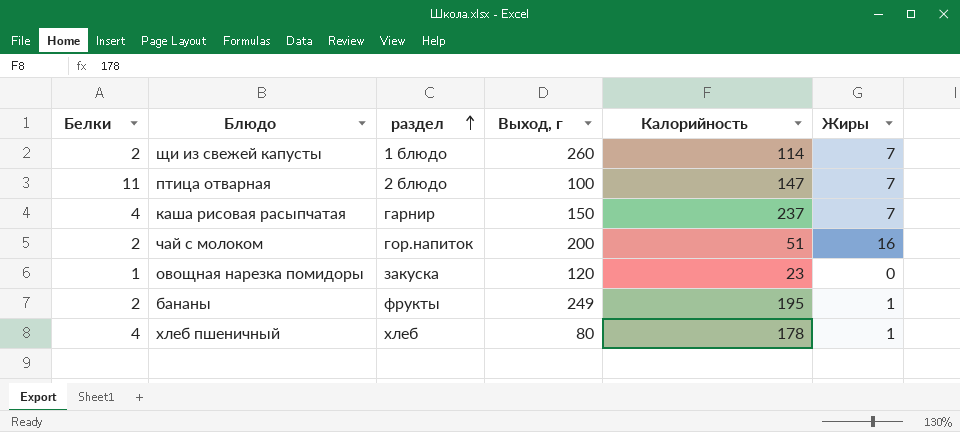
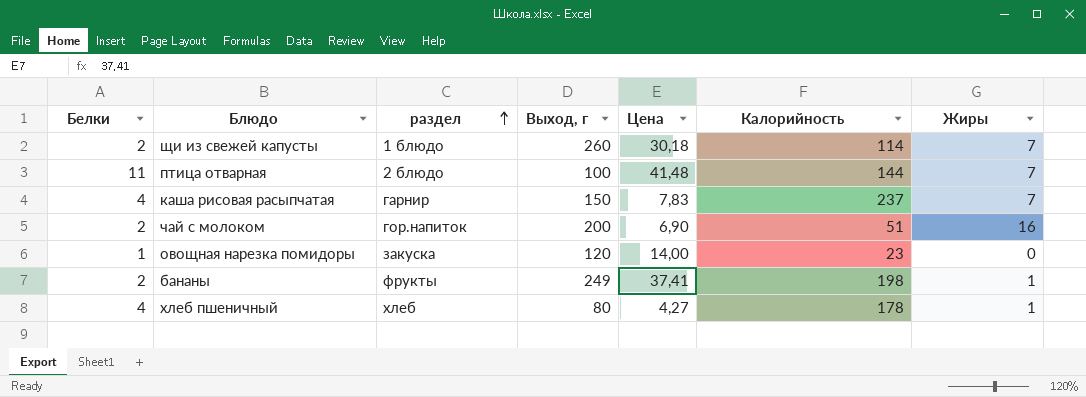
column Цена | position: none -> 5
птица отварная | Калорийность: 147 -> 144
бананы | Калорийность: 195 -> 198

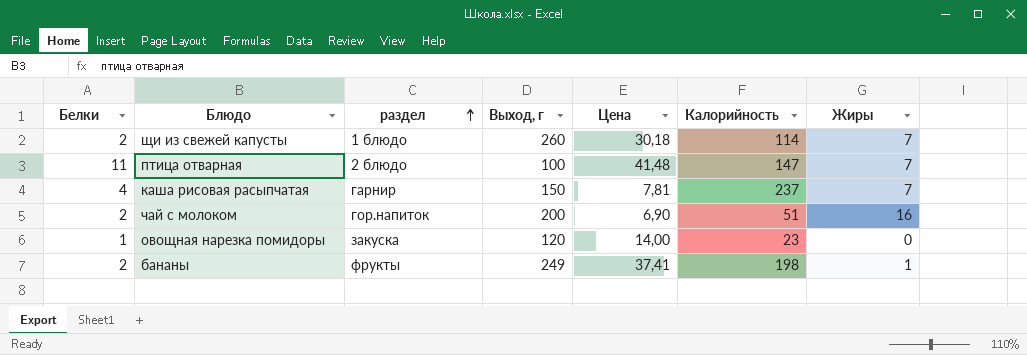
row хлеб пшеничный: 4 | хлеб | 80 | 4,27 | 178 | 1 -> none
птица отварная | Калорийность: 144 -> 147
каша рисовая расыпчатая | Цена: 7,83 -> 7,81

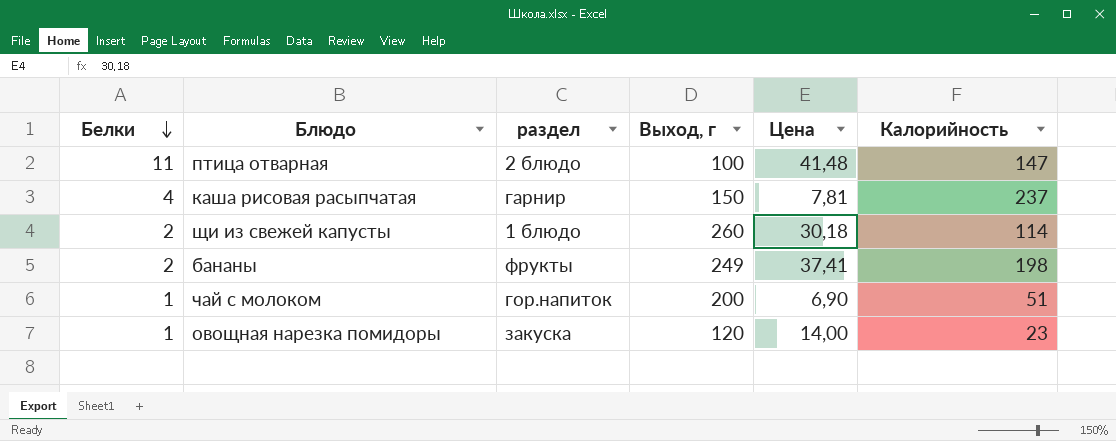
row order: раздел ascending -> Белки descending
column Жиры | position: 7 -> none
чай с молоком | Белки: 2 -> 1

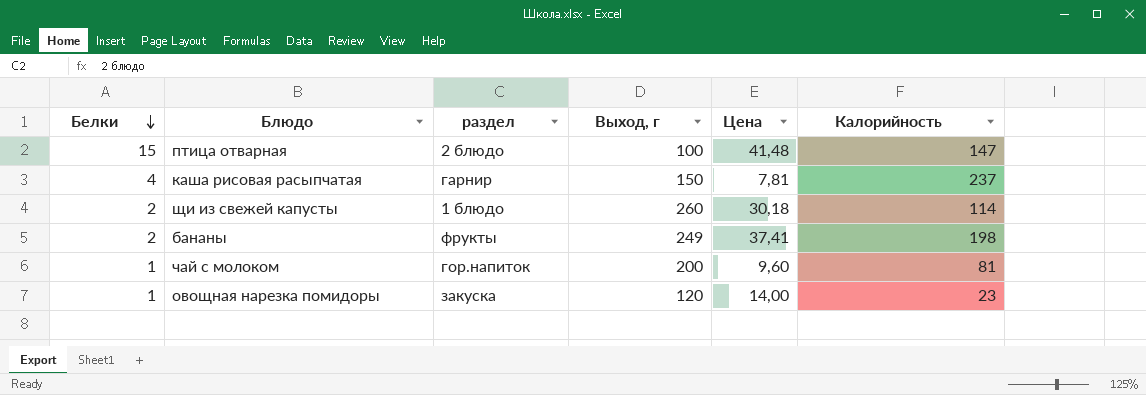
птица отварная | Белки: 11 -> 15
чай с молоком | Цена: 6,90 -> 9,60
чай с молоком | Калорийность: 51 -> 81

